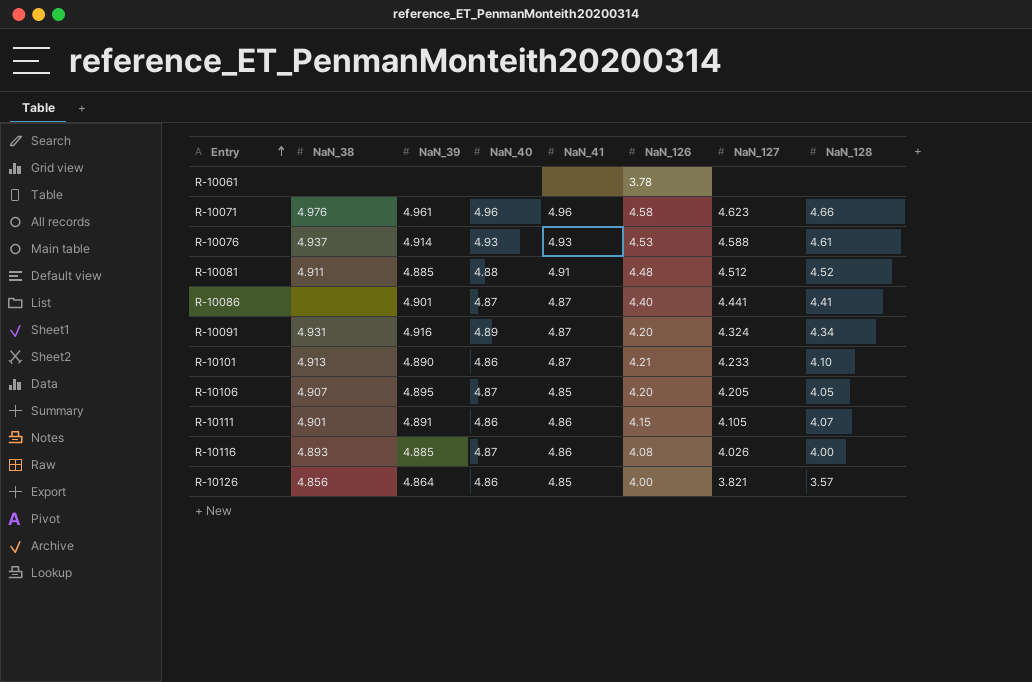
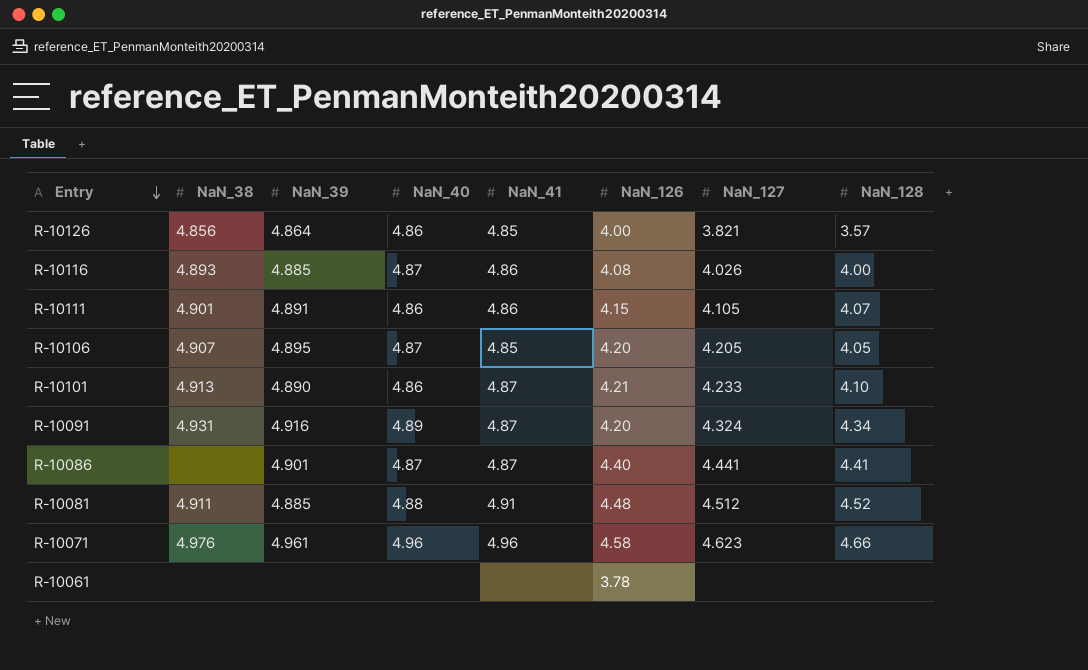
row order: Entry ascending -> Entry descending
row R-10076: 4.937 | 4.914 | 4.93 | 4.93 | 4.53 | 4.588 | 4.61 -> none

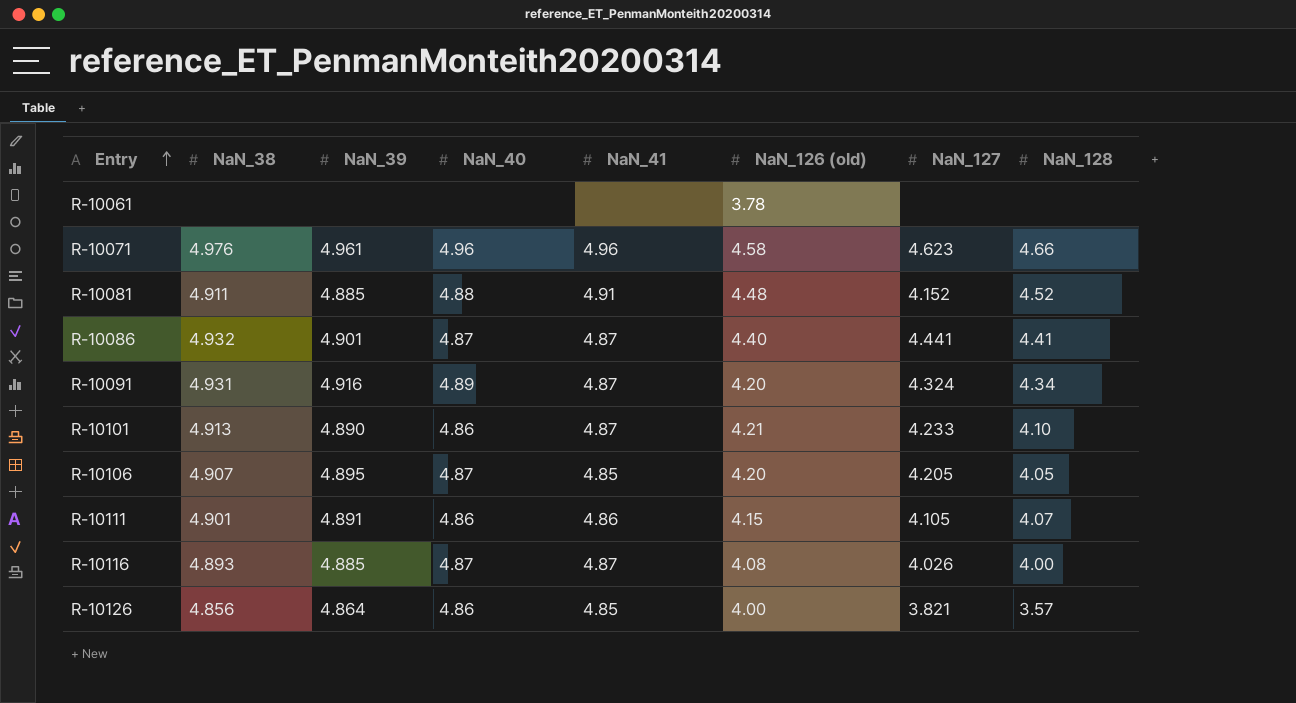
row order: Entry descending -> Entry ascending
column name: NaN_126 -> NaN_126 (old)
R-10081 | NaN_127: 4.512 -> 4.152
R-10086 | NaN_38: none -> 4.932
R-10116 | NaN_41: 4.86 -> 4.87

